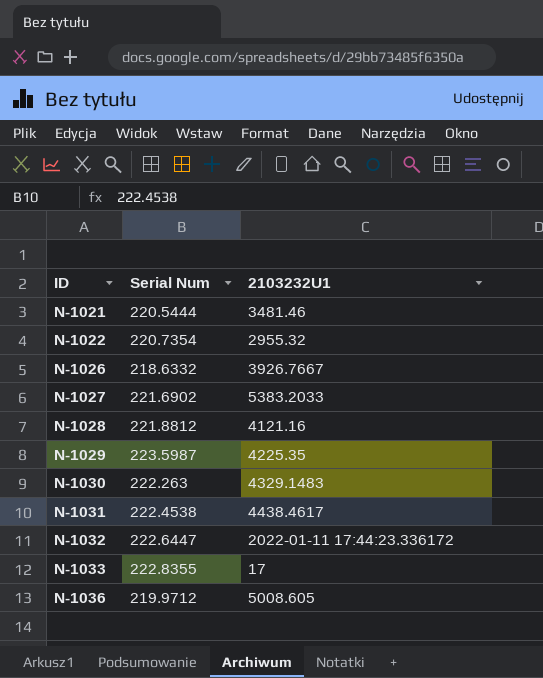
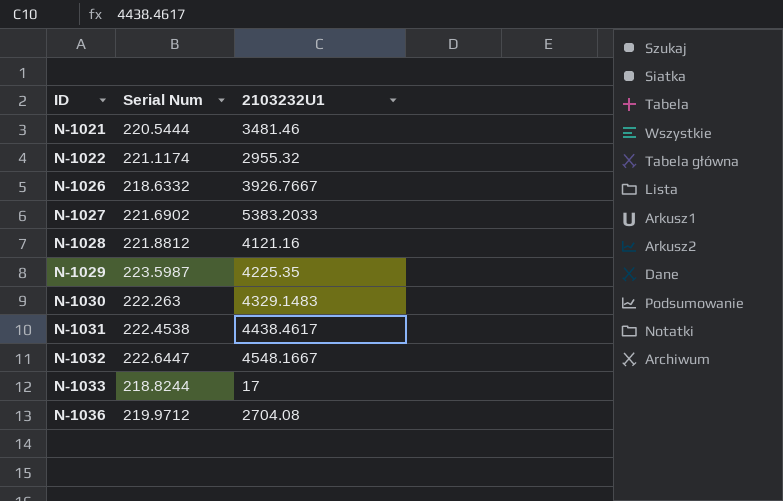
N-1022 | Serial Num: 220.7354 -> 221.1174
N-1032 | 2103232U1: 2022-01-11 17:44:23.336172 -> 4548.1667
N-1033 | Serial Num: 222.8355 -> 218.8244
N-1036 | 2103232U1: 5008.605 -> 2704.08

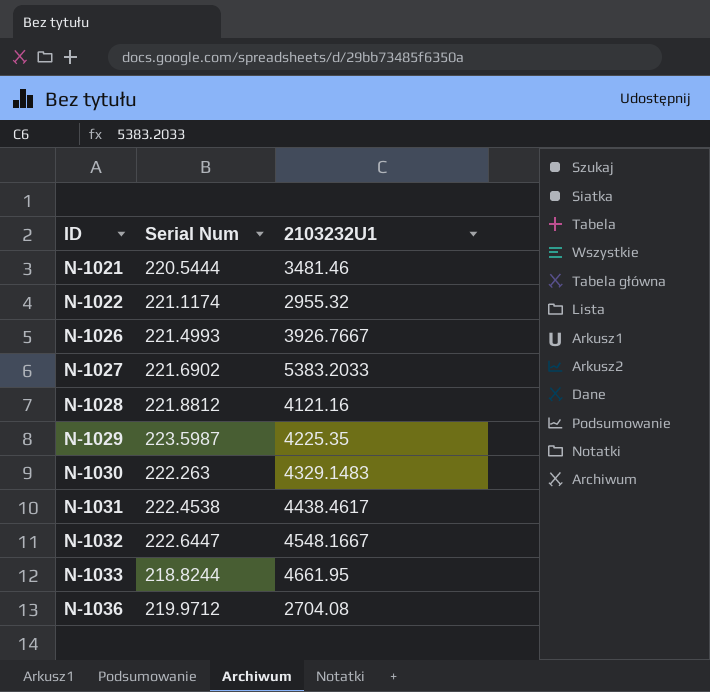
N-1026 | Serial Num: 218.6332 -> 221.4993
N-1033 | 2103232U1: 17 -> 4661.95

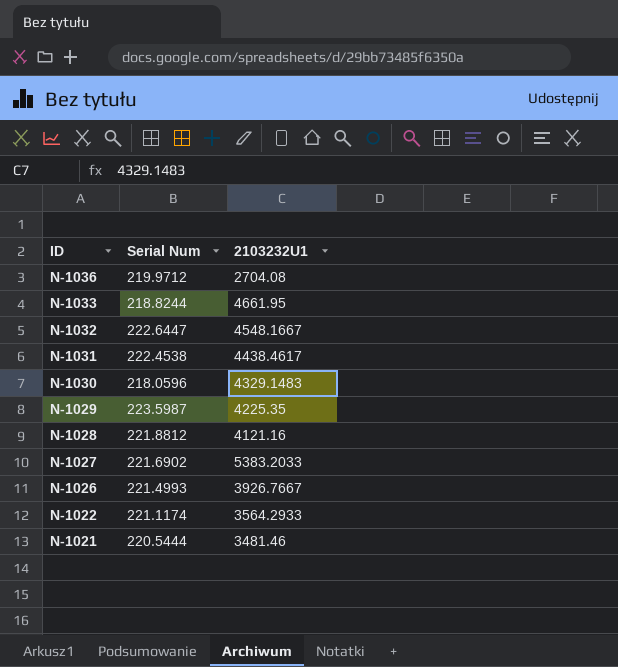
row order: ID ascending -> ID descending
N-1030 | Serial Num: 222.263 -> 218.0596
N-1022 | 2103232U1: 2955.32 -> 3564.2933

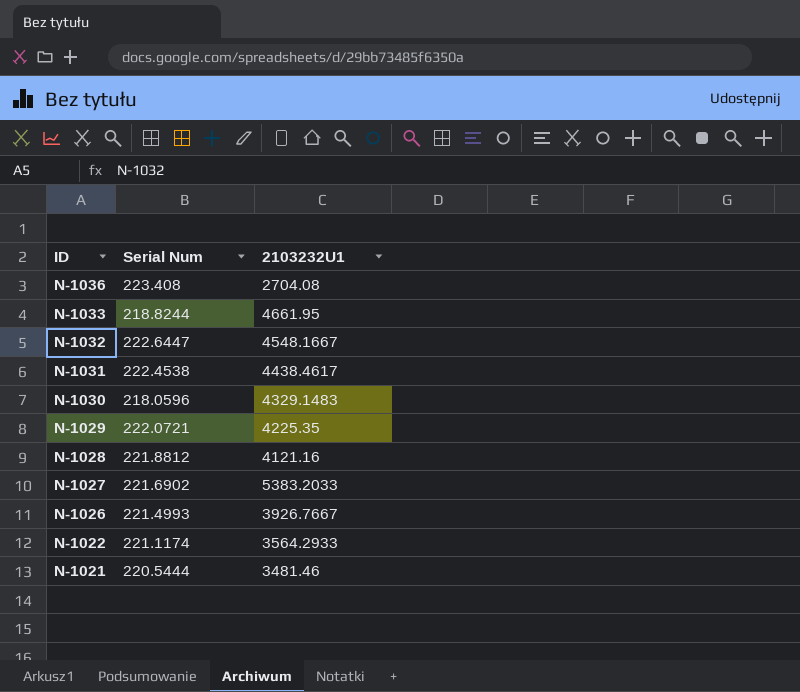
N-1036 | Serial Num: 219.9712 -> 223.408
N-1029 | Serial Num: 223.5987 -> 222.0721

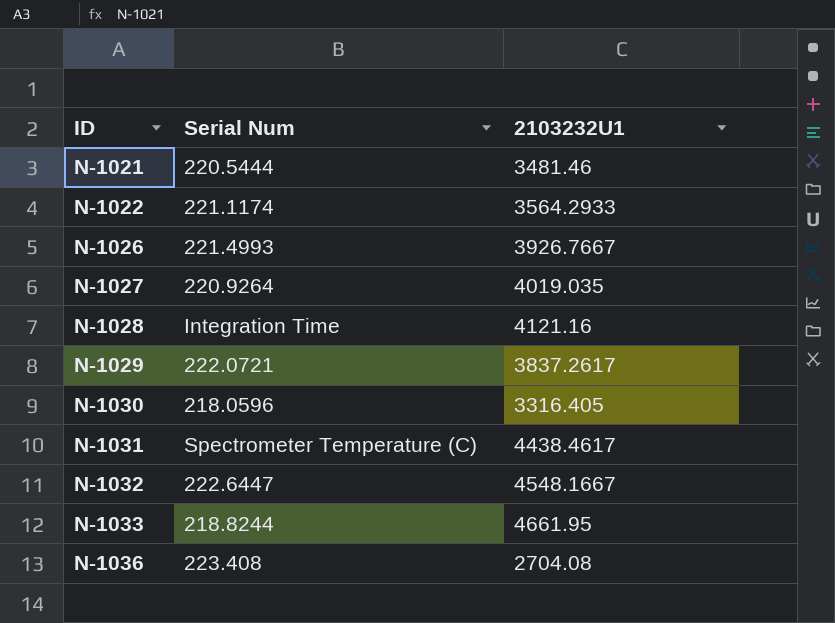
row order: ID descending -> ID ascending
N-1027 | Serial Num: 221.6902 -> 220.9264
N-1027 | 2103232U1: 5383.2033 -> 4019.035
N-1028 | Serial Num: 221.8812 -> Integration Time
N-1029 | 2103232U1: 4225.35 -> 3837.2617
N-1030 | 2103232U1: 4329.1483 -> 3316.405
N-1031 | Serial Num: 222.4538 -> Spectrometer Temperature (C)

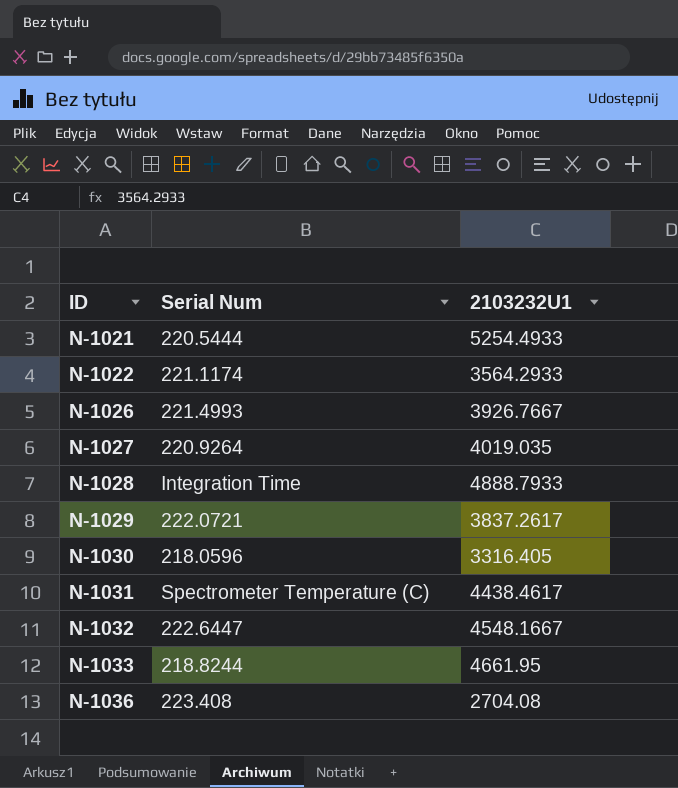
N-1021 | 2103232U1: 3481.46 -> 5254.4933
N-1028 | 2103232U1: 4121.16 -> 4888.7933

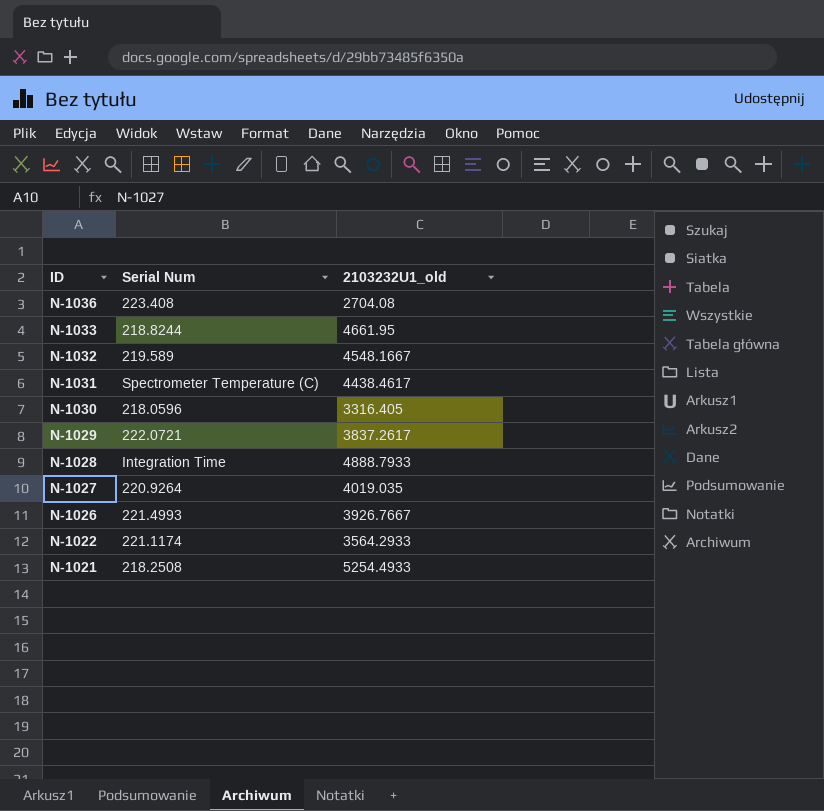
row order: ID ascending -> ID descending
column name: 2103232U1 -> 2103232U1_old
N-1032 | Serial Num: 222.6447 -> 219.589
N-1021 | Serial Num: 220.5444 -> 218.2508

